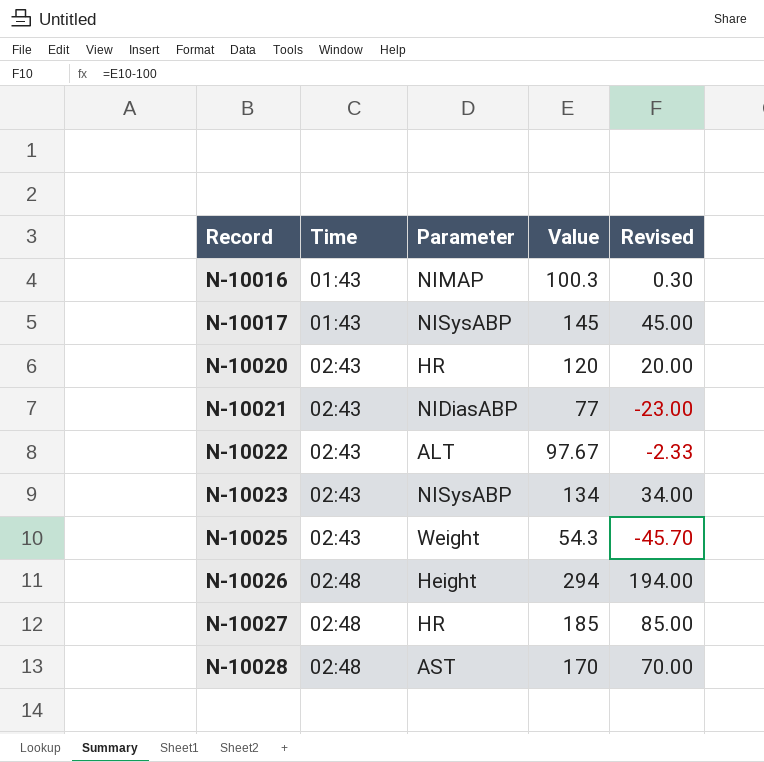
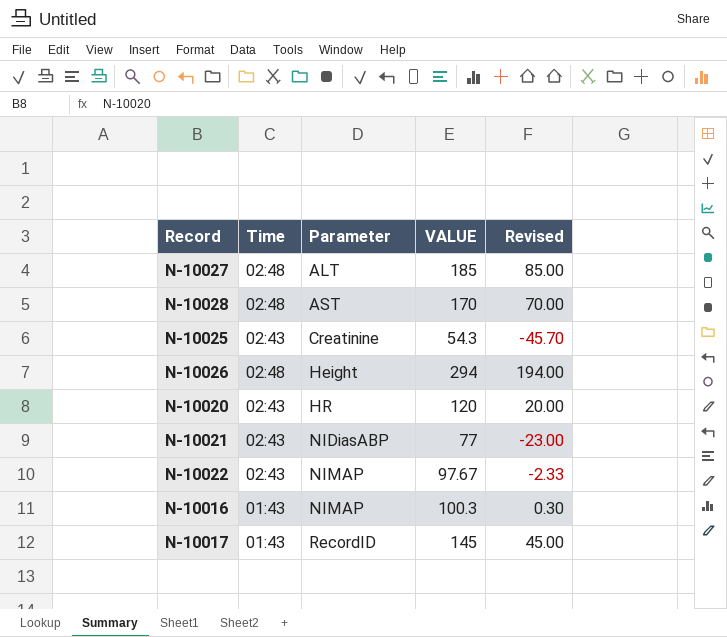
row order: Record ascending -> Parameter ascending
column name: Value -> VALUE
row N-10023: 02:43 | NISysABP | 134 | 34.00 -> none
N-10027 | Parameter: HR -> ALT
N-10025 | Parameter: Weight -> Creatinine
N-10022 | Parameter: ALT -> NIMAP
N-10017 | Parameter: NISysABP -> RecordID

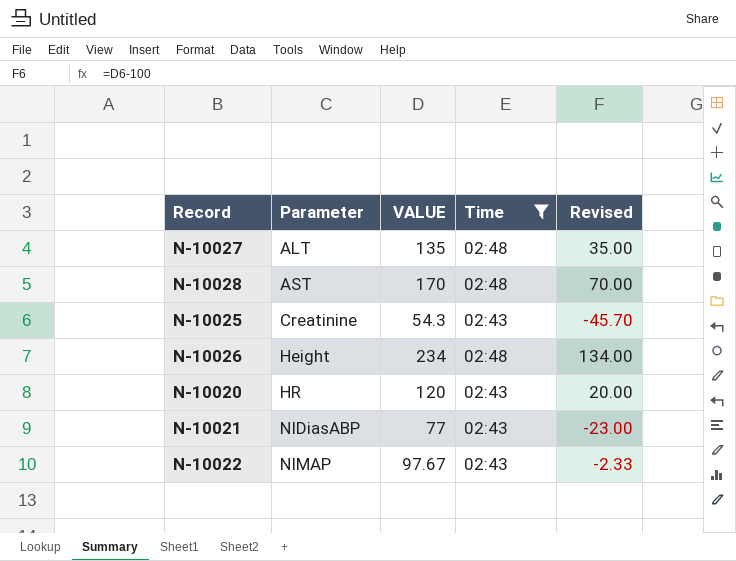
filter: none -> Time != 01:43
column Time | position: 2 -> 4
N-10027 | VALUE: 185 -> 135
N-10027 | Revised: 85.00 -> 35.00
N-10026 | VALUE: 294 -> 234
N-10026 | Revised: 194.00 -> 134.00

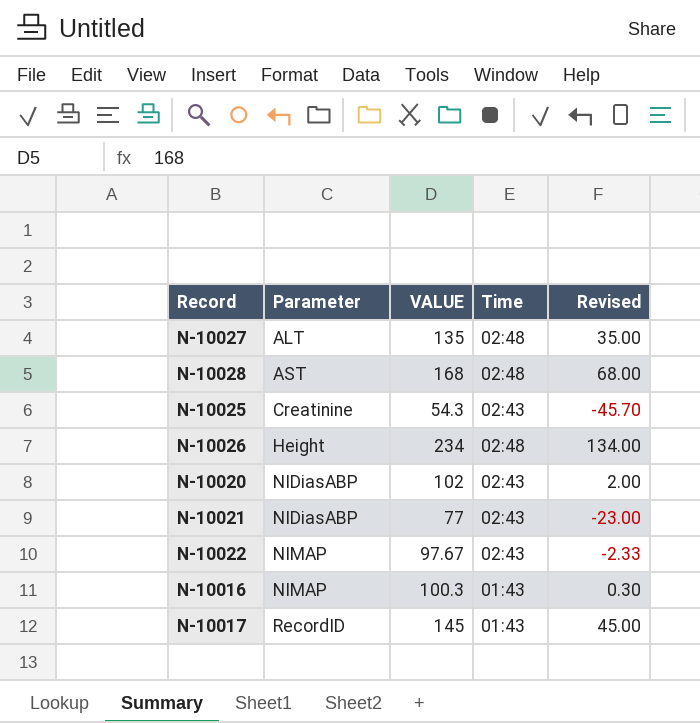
filter: Time != 01:43 -> none
N-10028 | VALUE: 170 -> 168
N-10028 | Revised: 70.00 -> 68.00
N-10020 | Parameter: HR -> NIDiasABP
N-10020 | VALUE: 120 -> 102
N-10020 | Revised: 20.00 -> 2.00

